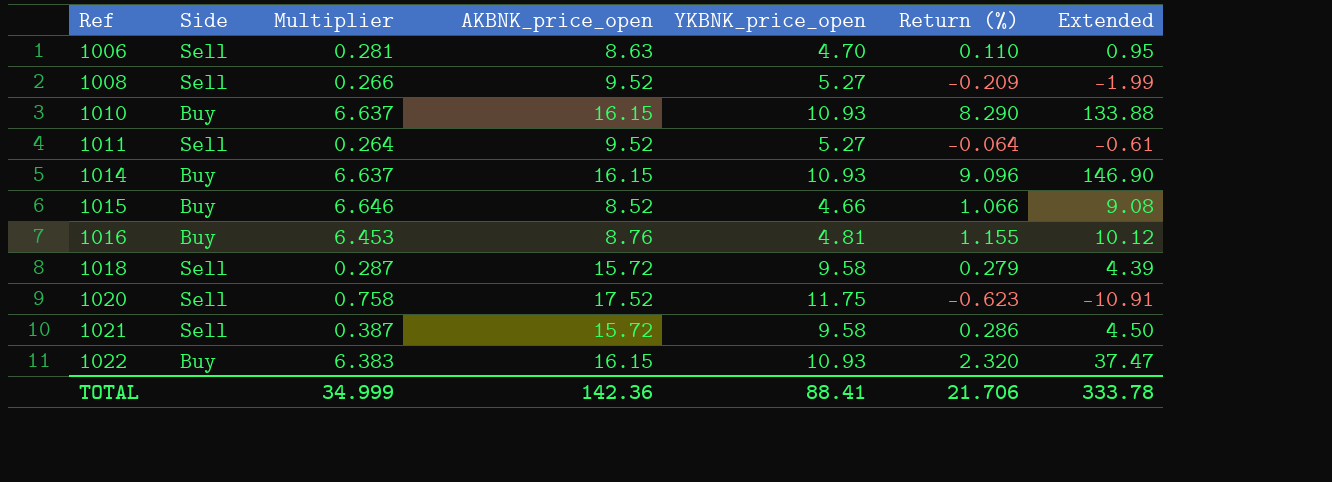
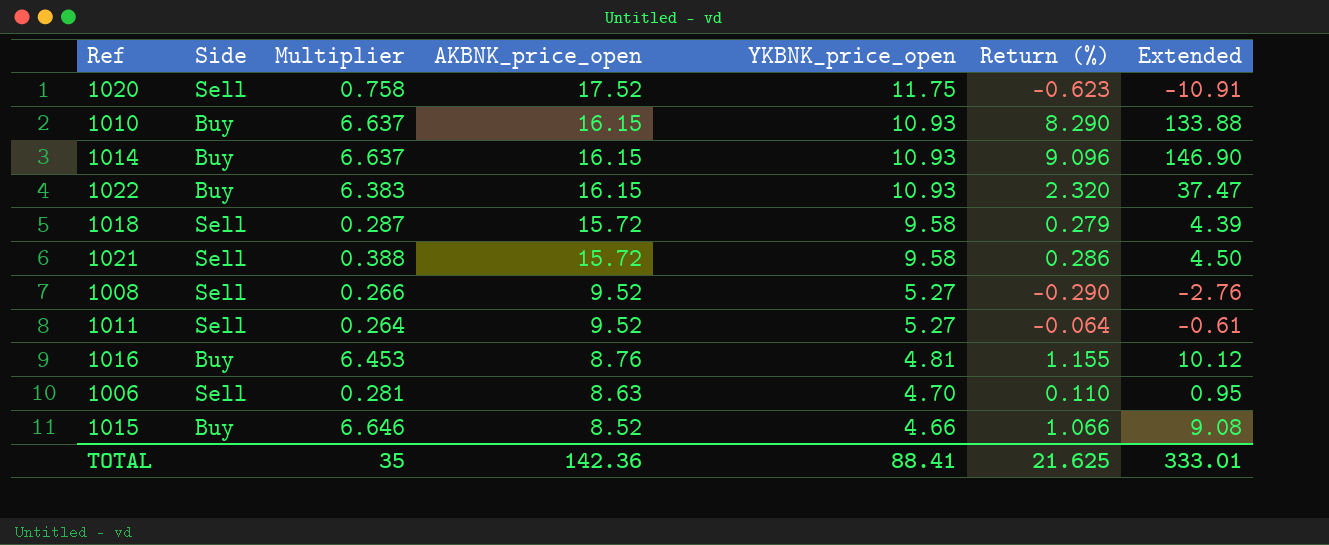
row order: Ref ascending -> AKBNK_price_open descending
1021 | Multiplier: 0.387 -> 0.388
1008 | Return (%): -0.209 -> -0.290
1008 | Extended: -1.99 -> -2.76
TOTAL | Multiplier: 34.999 -> 35
TOTAL | Return (%): 21.706 -> 21.625
TOTAL | Extended: 333.78 -> 333.01

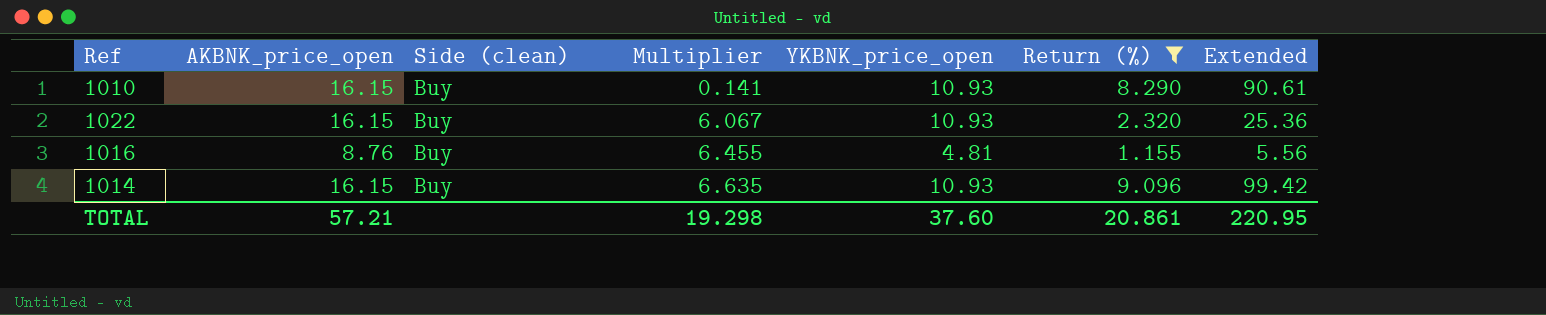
filter: none -> Return (%) >= 1.155
row order: AKBNK_price_open descending -> Multiplier ascending
column AKBNK_price_open | position: 4 -> 2
column name: Side -> Side (clean)
column Extended | formula: [AKBNK_price_open] * [Return (%)] -> [YKBNK_price_open] * [Return (%)]
1010 | Multiplier: 6.637 -> 0.141
1022 | Multiplier: 6.383 -> 6.067
1016 | Multiplier: 6.453 -> 6.455
1014 | Multiplier: 6.637 -> 6.635
TOTAL | AKBNK_price_open: 142.36 -> 57.21
TOTAL | Multiplier: 35 -> 19.298
TOTAL | YKBNK_price_open: 88.41 -> 37.60
TOTAL | Return (%): 21.625 -> 20.861
TOTAL | Extended: 333.01 -> 220.95

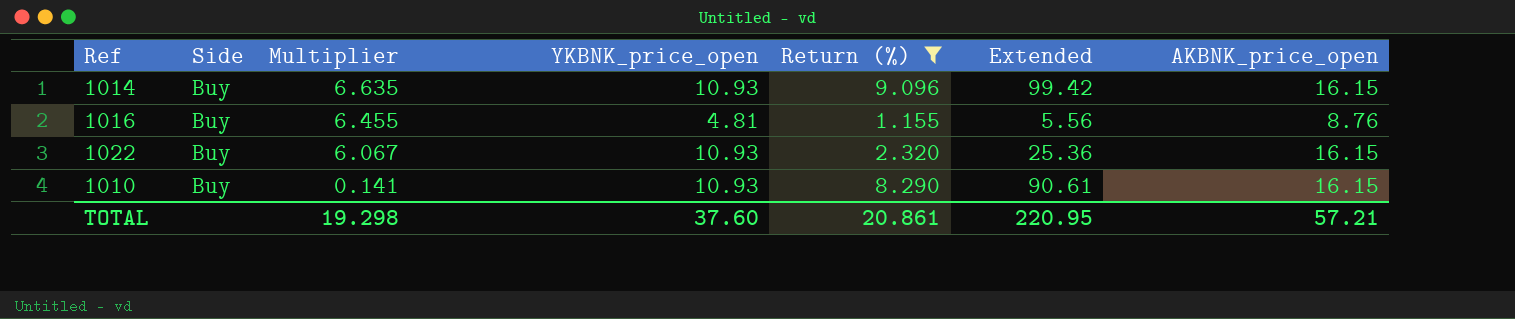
row order: Multiplier ascending -> Multiplier descending
column name: Side (clean) -> Side
column AKBNK_price_open | position: 2 -> 7

